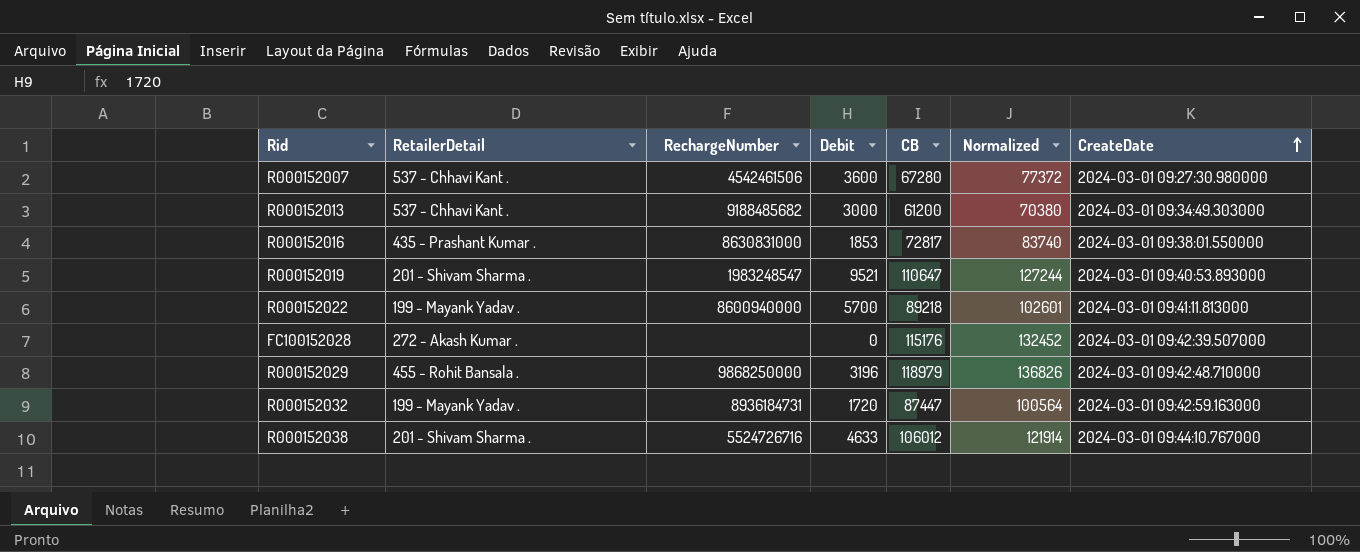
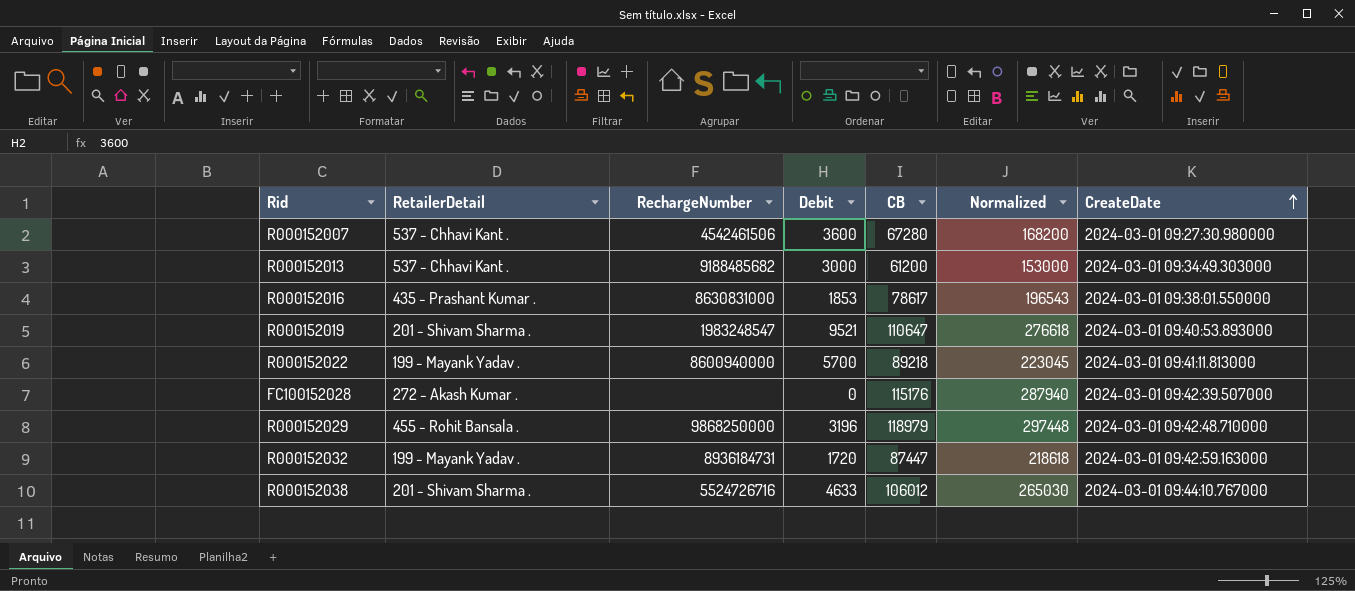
column Normalized | formula: [CB] * 1.15 -> [CB] * 2.5
R000152016 | CB: 72817 -> 78617

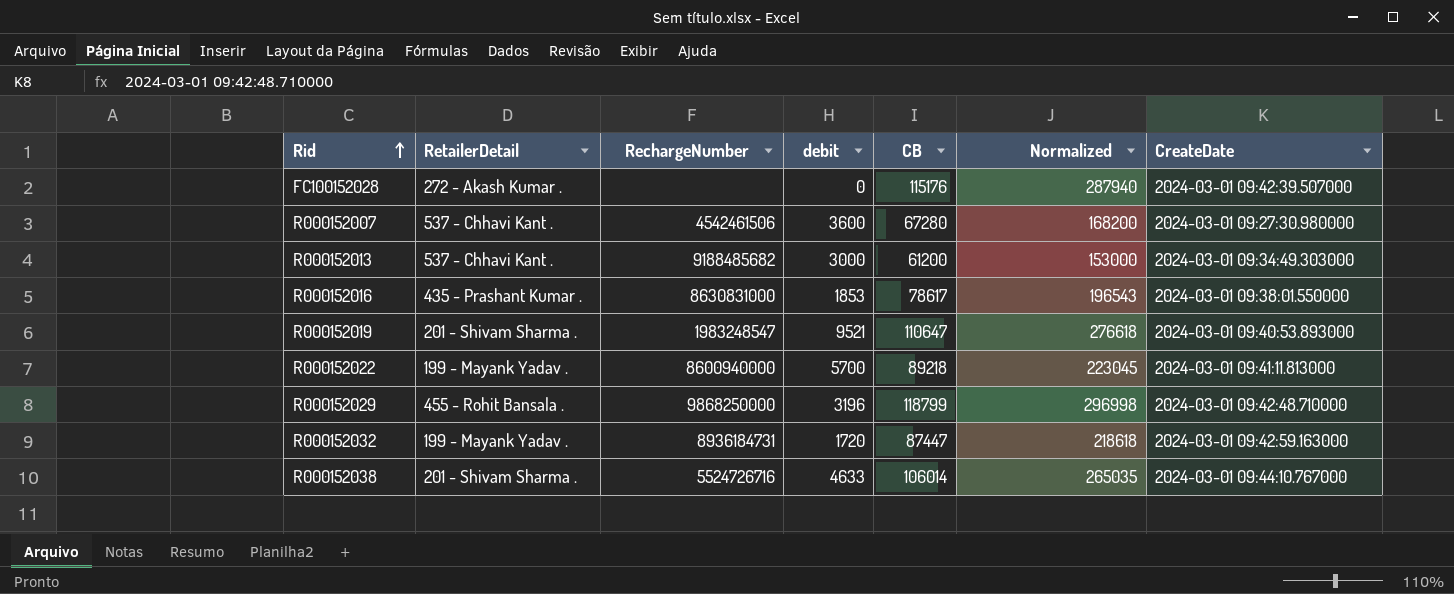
row order: CreateDate ascending -> Rid ascending
column name: Debit -> debit
R000152029 | CB: 118979 -> 118799
R000152029 | Normalized: 297448 -> 296998
R000152038 | CB: 106012 -> 106014
R000152038 | Normalized: 265030 -> 265035

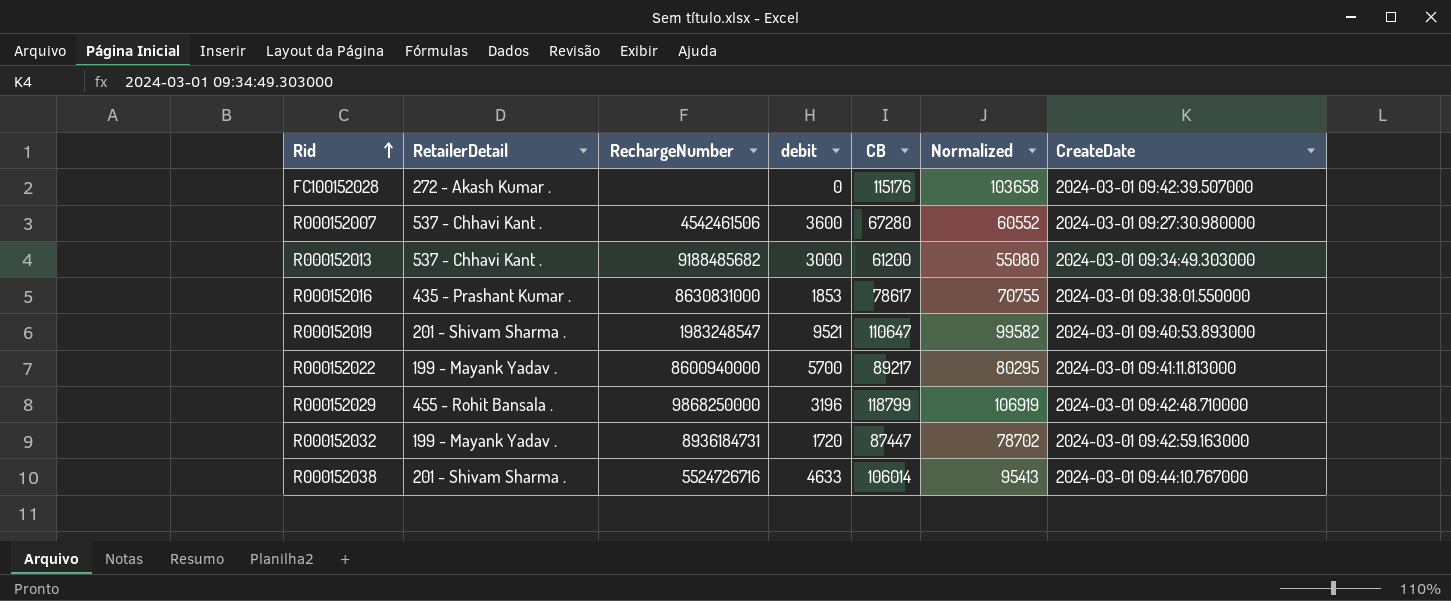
column Normalized | formula: [CB] * 2.5 -> [CB] * 0.9
R000152022 | CB: 89218 -> 89217

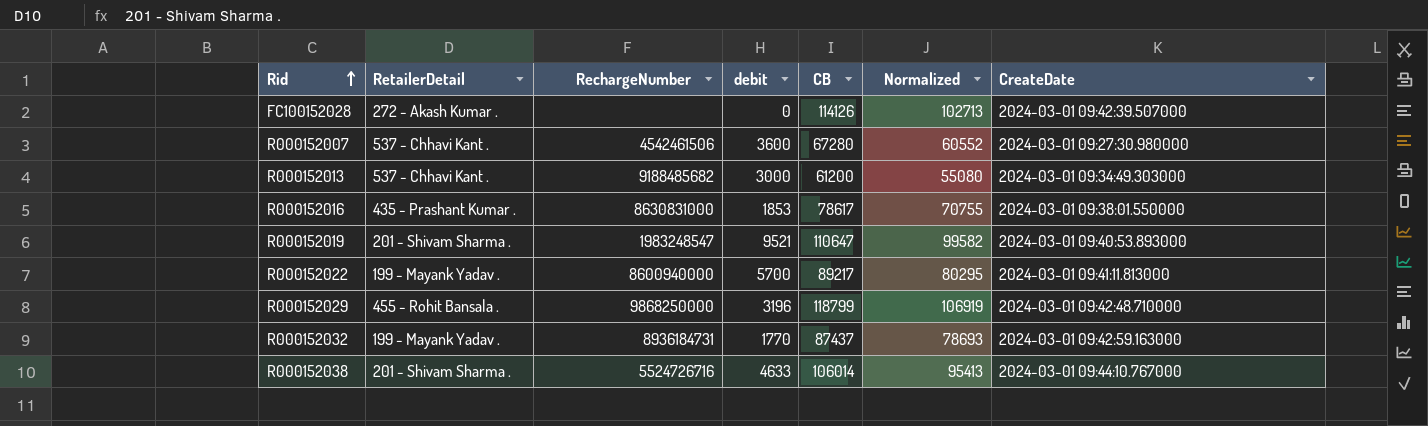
FC100152028 | CB: 115176 -> 114126
FC100152028 | Normalized: 103658 -> 102713
R000152032 | debit: 1720 -> 1770
R000152032 | CB: 87447 -> 87437
R000152032 | Normalized: 78702 -> 78693

